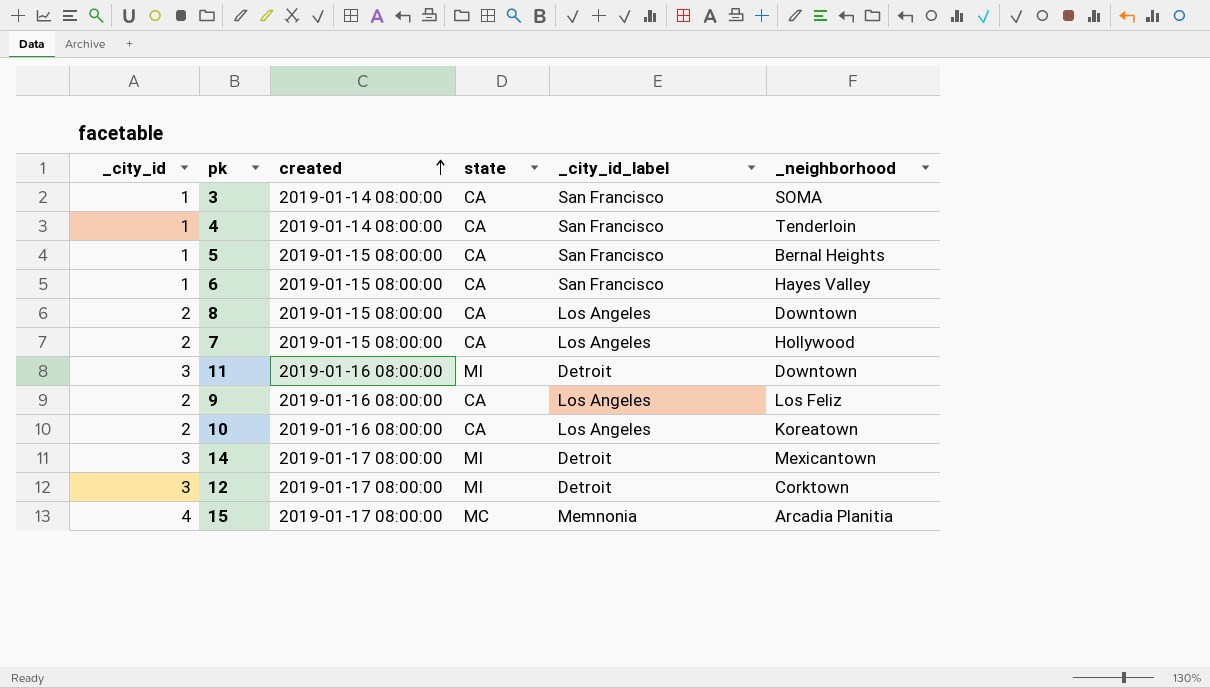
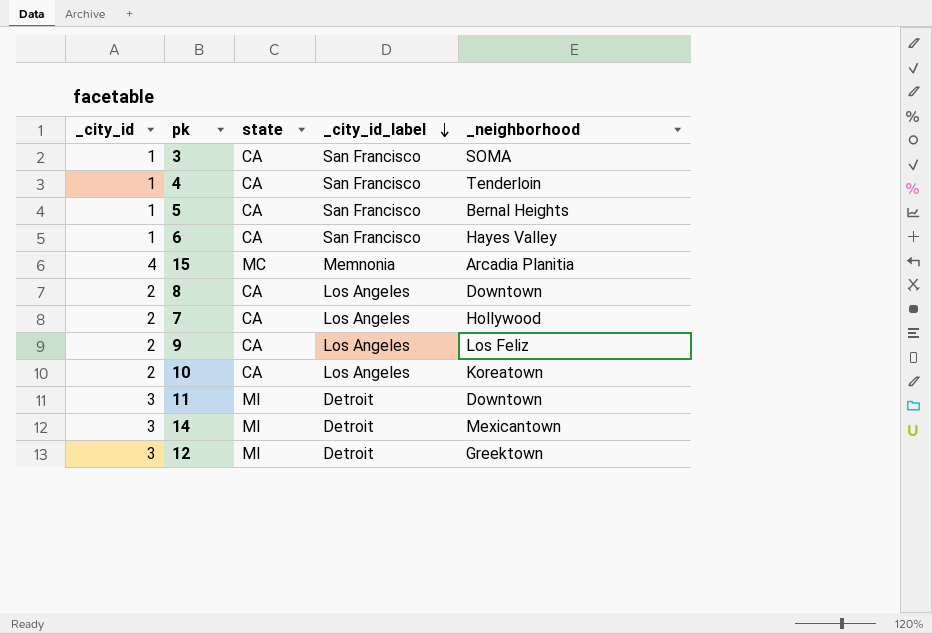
row order: created ascending -> _city_id_label descending
column created | position: 3 -> none
12 | _neighborhood: Corktown -> Greektown

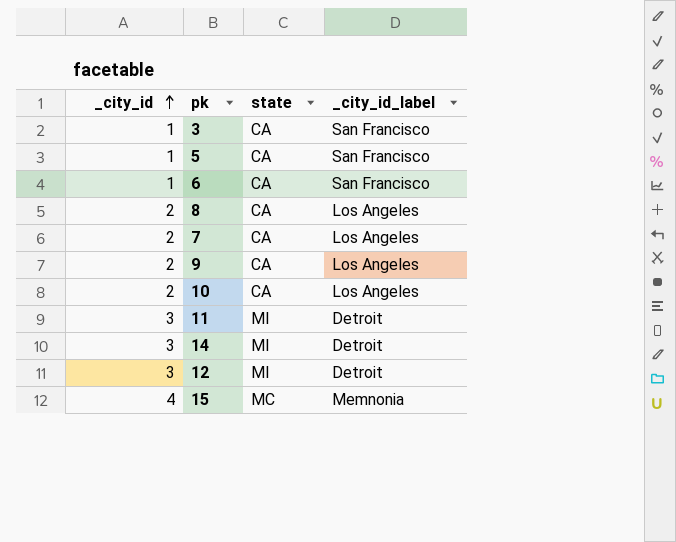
row order: _city_id_label descending -> _city_id ascending
column _neighborhood | position: 5 -> none
row 4: 1 | CA | San Francisco | Tenderloin -> none

